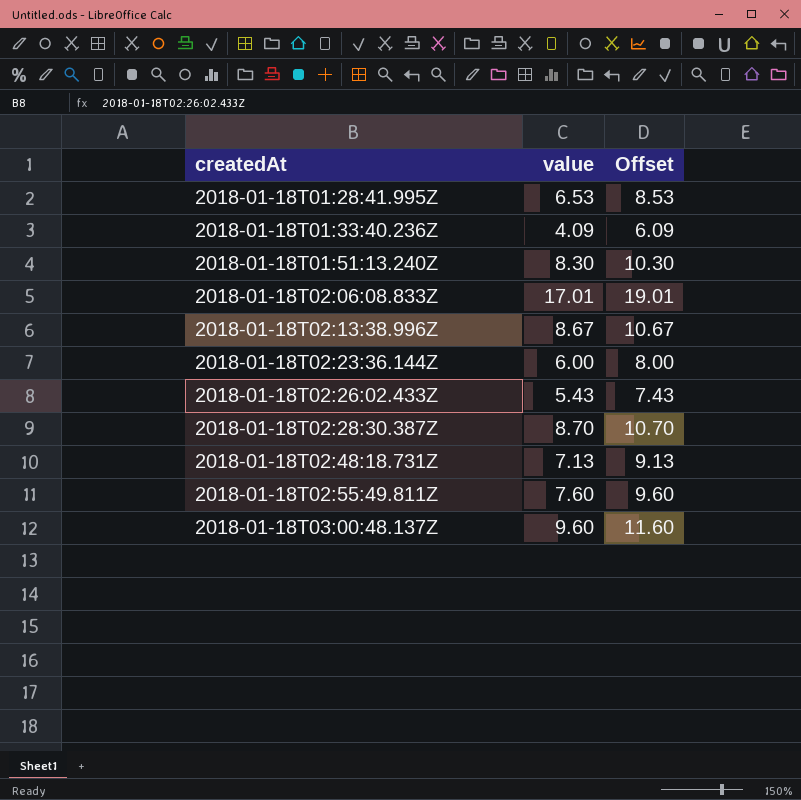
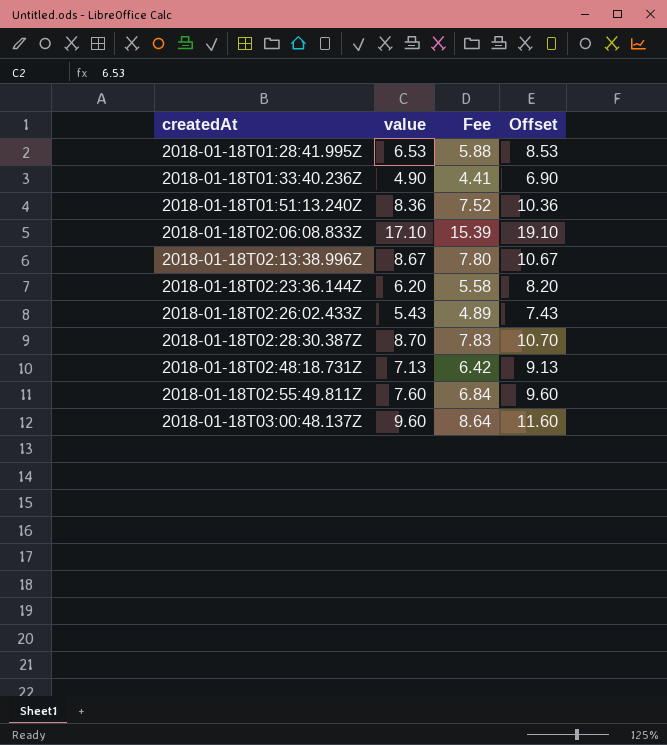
column Fee | formula: none -> [value] * 0.9
2018-01-18T01:33:40.236Z | value: 4.09 -> 4.90
2018-01-18T01:33:40.236Z | Offset: 6.09 -> 6.90
2018-01-18T01:51:13.240Z | value: 8.30 -> 8.36
2018-01-18T01:51:13.240Z | Offset: 10.30 -> 10.36
2018-01-18T02:06:08.833Z | value: 17.01 -> 17.10
2018-01-18T02:06:08.833Z | Offset: 19.01 -> 19.10
2018-01-18T02:23:36.144Z | value: 6.00 -> 6.20
2018-01-18T02:23:36.144Z | Offset: 8.00 -> 8.20

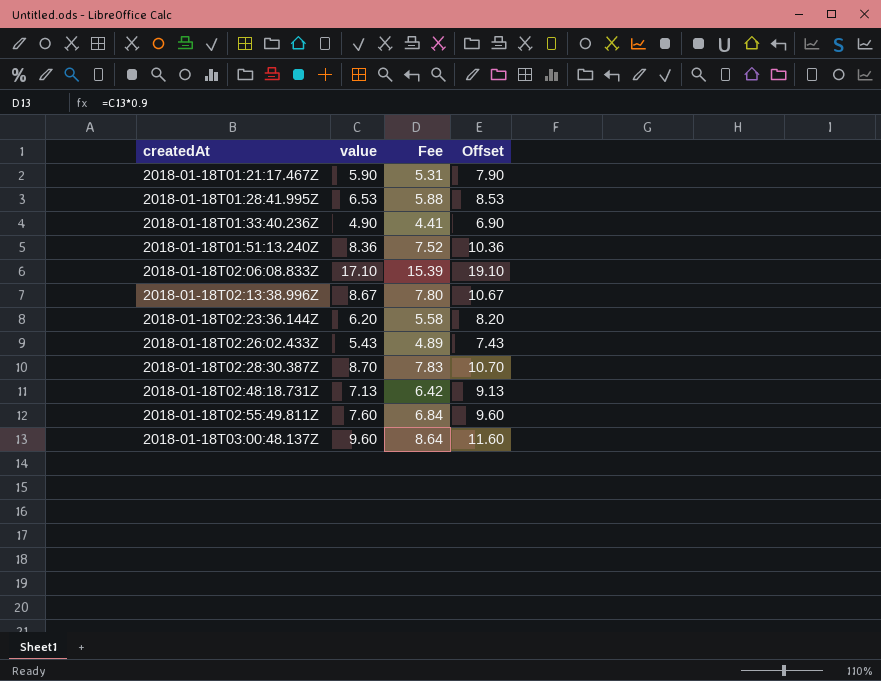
row 2018-01-18T01:21:17.467Z: none -> 5.90 | 5.31 | 7.90

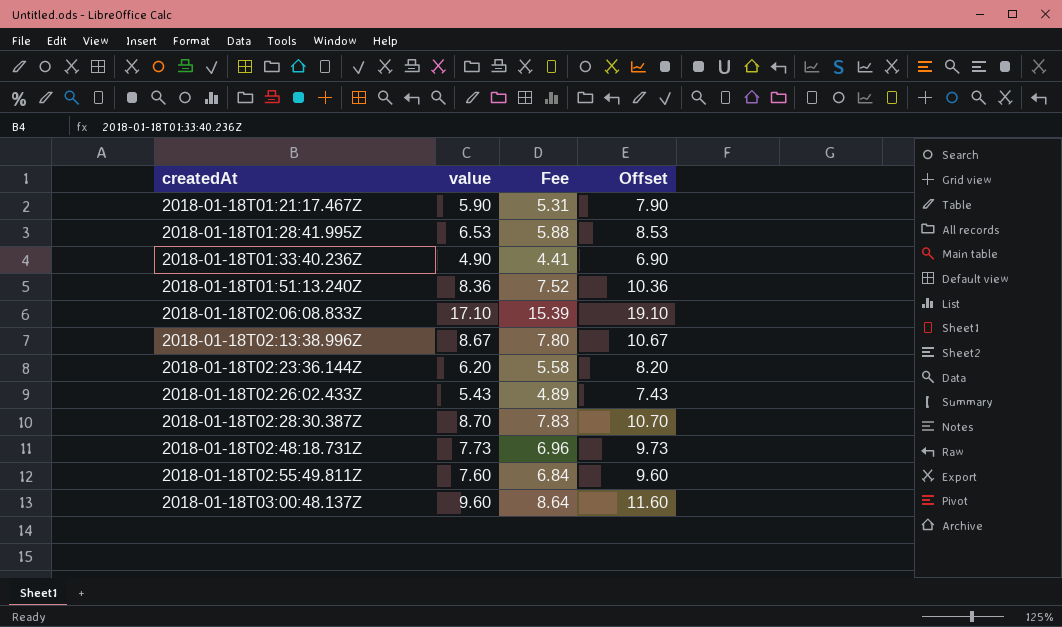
2018-01-18T02:48:18.731Z | value: 7.13 -> 7.73
2018-01-18T02:48:18.731Z | Fee: 6.42 -> 6.96
2018-01-18T02:48:18.731Z | Offset: 9.13 -> 9.73

